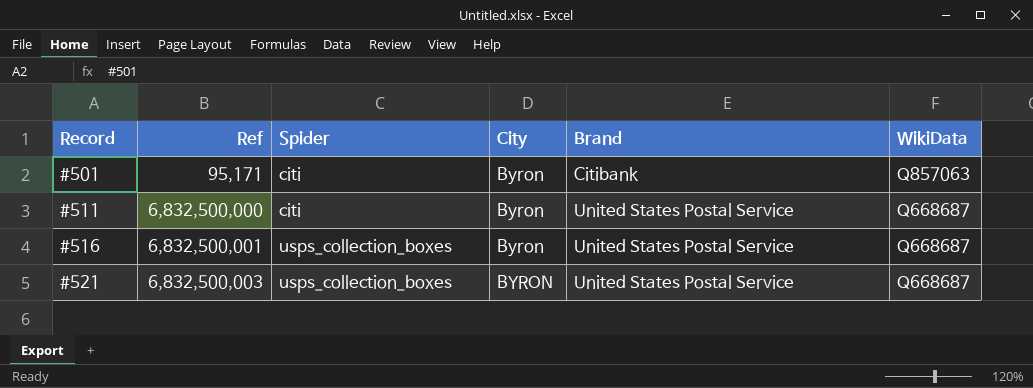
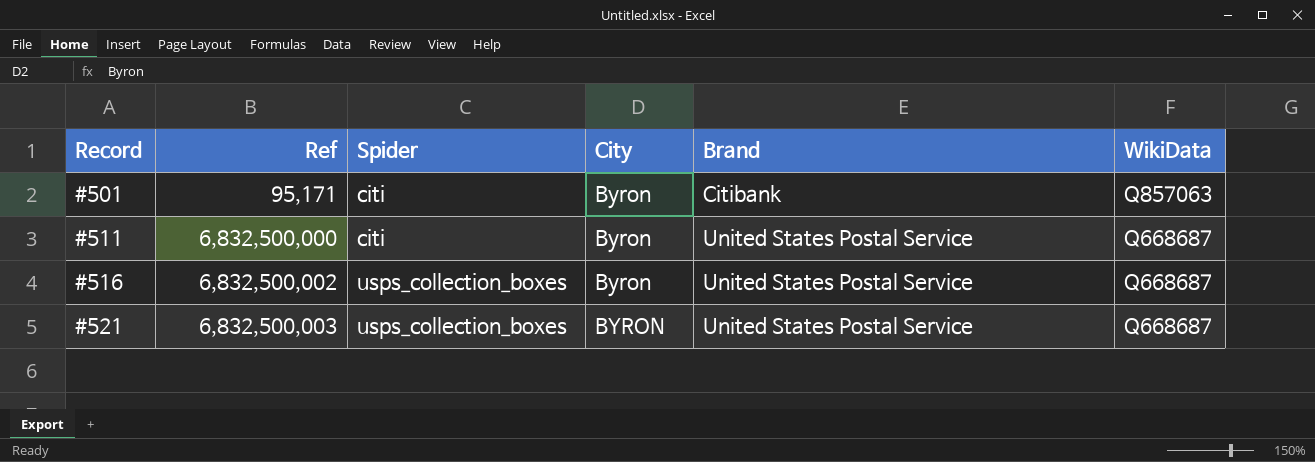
#516 | Ref: 6,832,500,001 -> 6,832,500,002

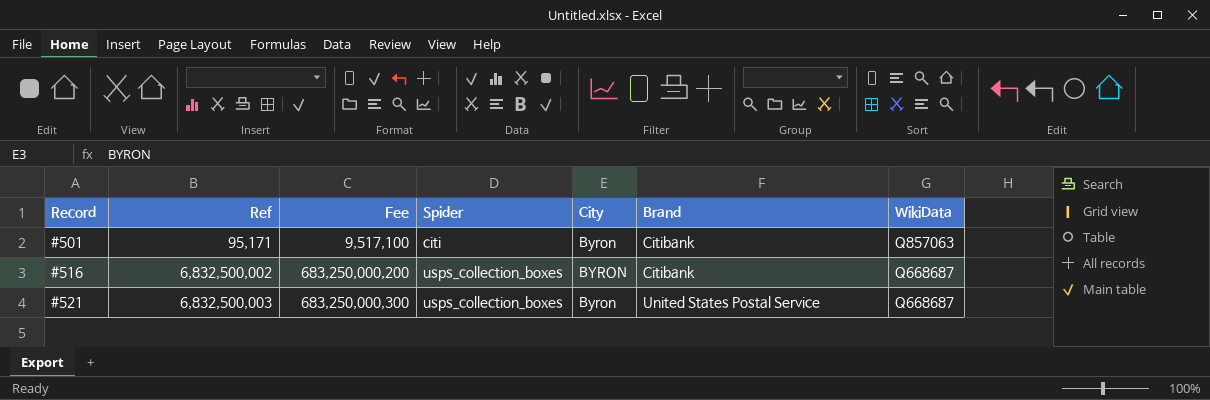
column Fee | formula: none -> [Ref] * 100
row #511: 6,832,500,000 | citi | Byron | United States Postal Service | Q668687 -> none
#516 | City: Byron -> BYRON
#516 | Brand: United States Postal Service -> Citibank
#521 | City: BYRON -> Byron

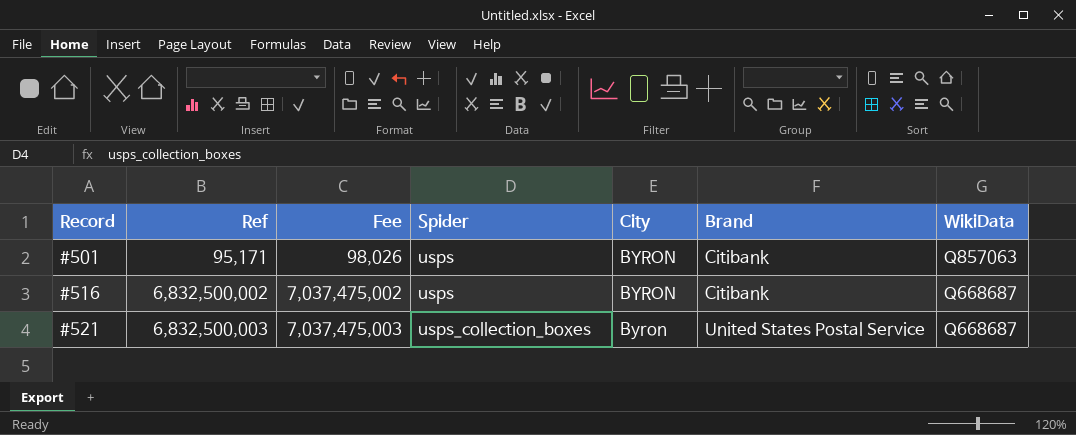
column Fee | formula: [Ref] * 100 -> [Ref] * 1.03
#501 | Spider: citi -> usps
#501 | City: Byron -> BYRON
#516 | Spider: usps_collection_boxes -> usps

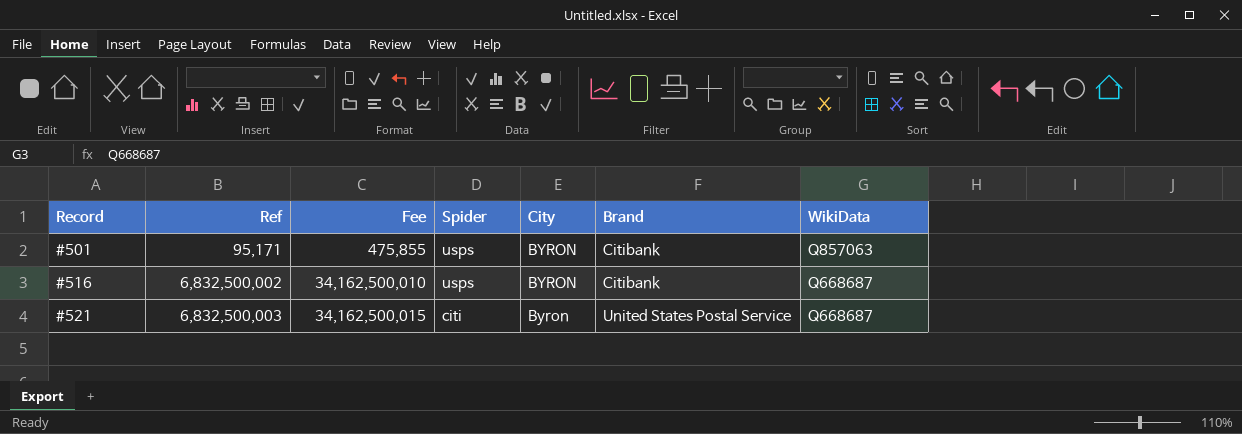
column Fee | formula: [Ref] * 1.03 -> [Ref] * 5
#521 | Spider: usps_collection_boxes -> citi

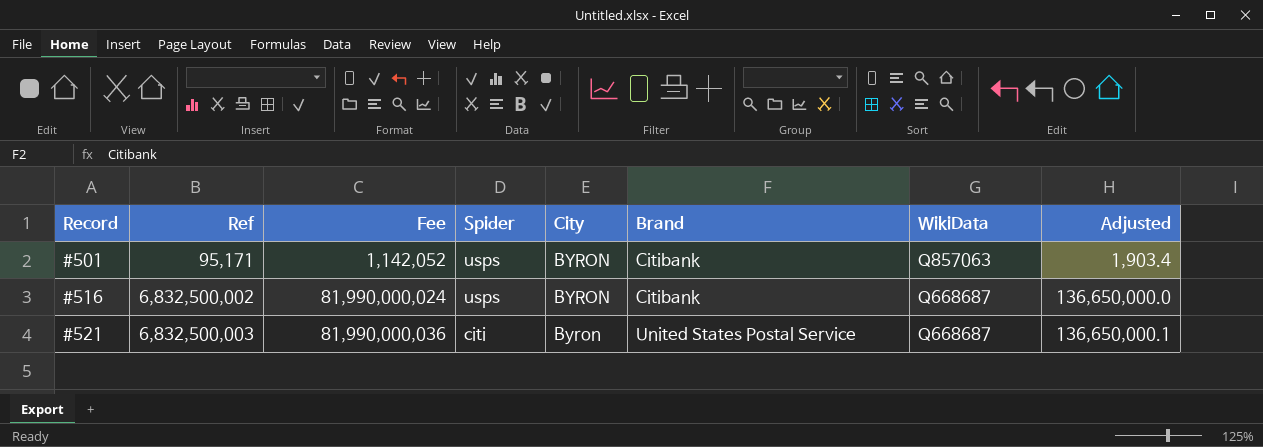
column Fee | formula: [Ref] * 5 -> [Ref] * 12
column Adjusted | formula: none -> [Ref] * 0.02

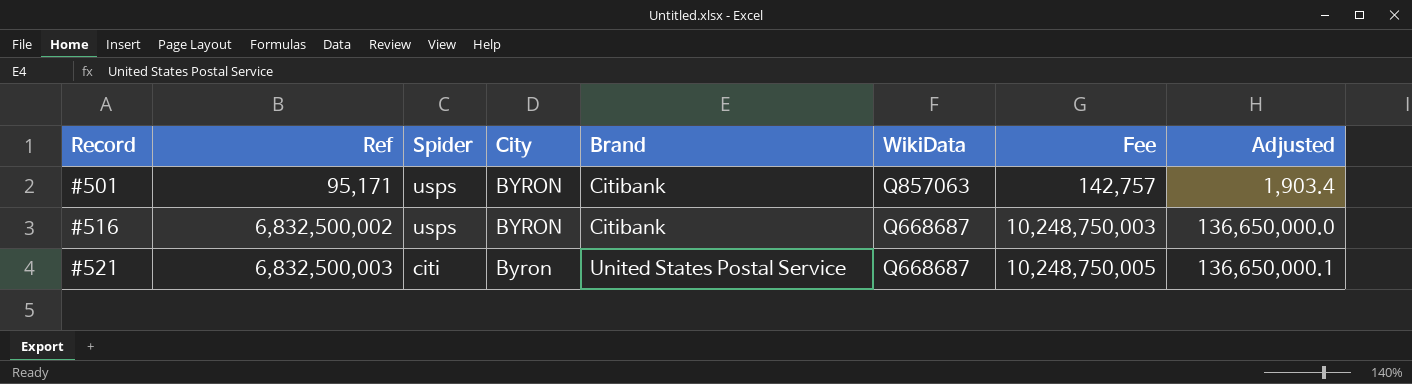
column Fee | formula: [Ref] * 12 -> [Ref] * 1.5
column Fee | position: 3 -> 7

